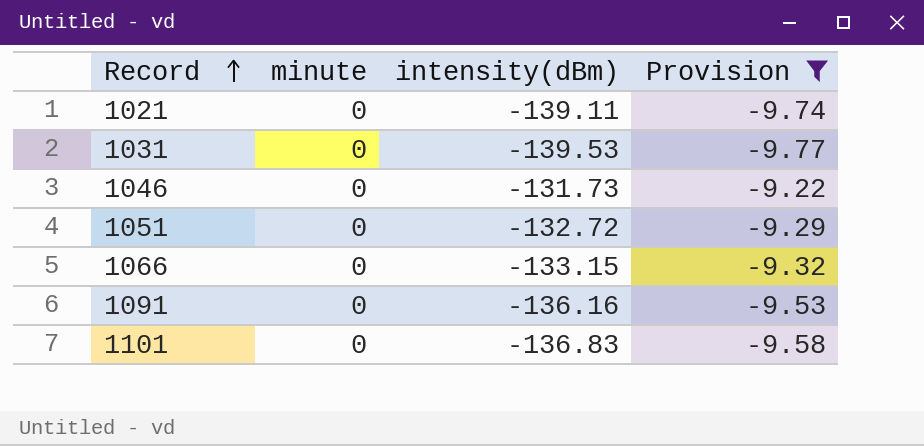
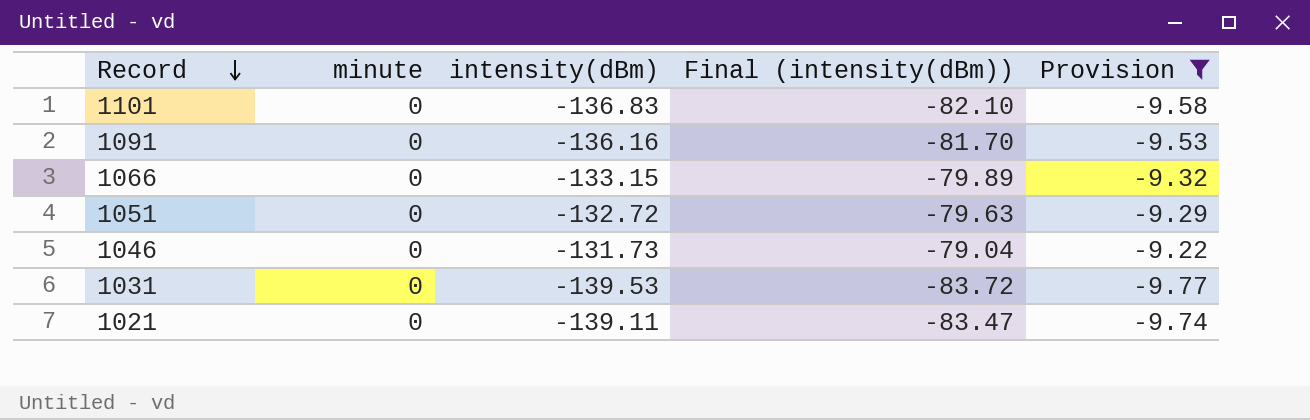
row order: Record ascending -> Record descending
column Final (intensity(dBm)) | formula: none -> [intensity(dBm)] * 0.6

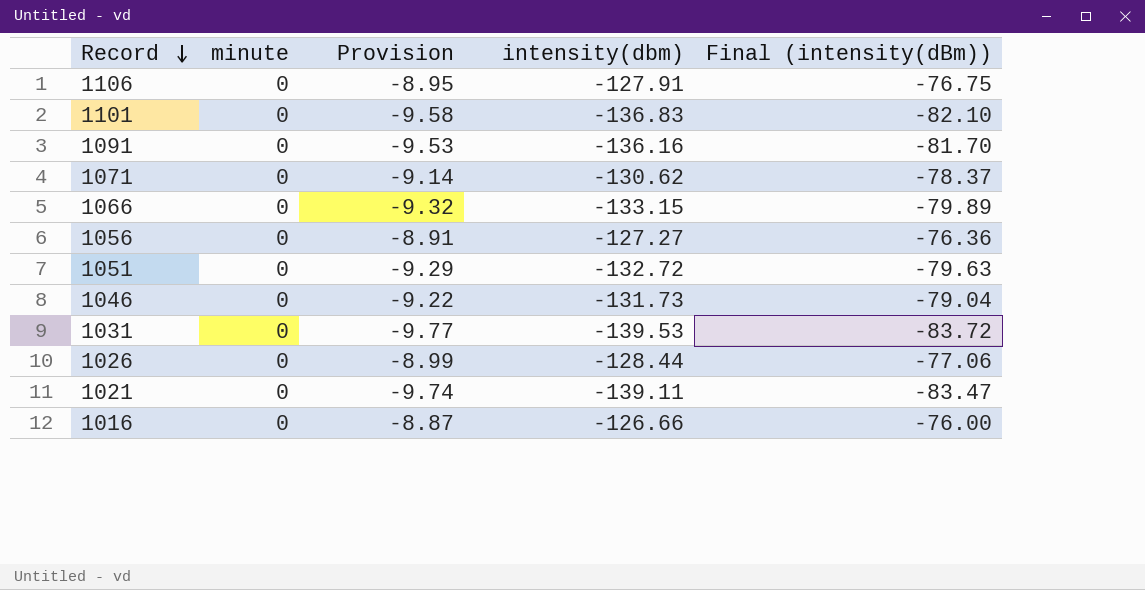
filter: Provision <= -9.22 -> none
column Provision | position: 5 -> 3
column name: intensity(dBm) -> intensity(dbm)

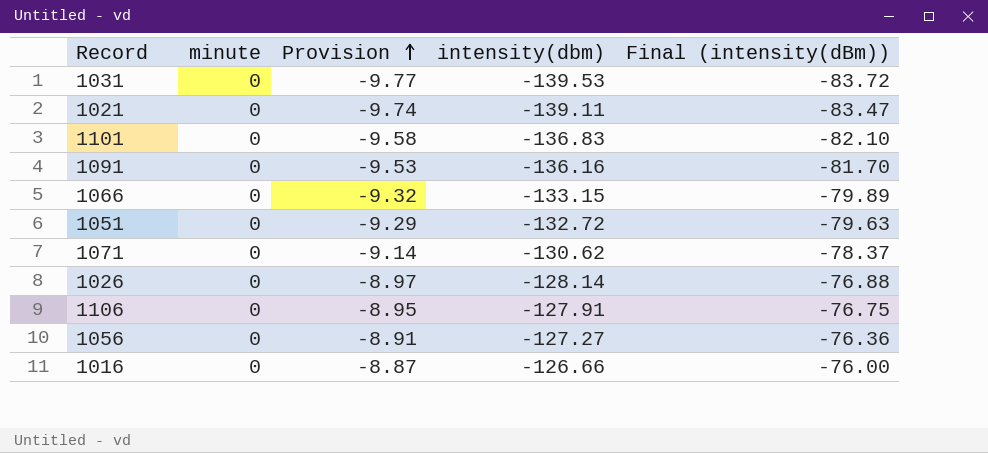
row order: Record descending -> Provision ascending
row 1046: 0 | -9.22 | -131.73 | -79.04 -> none
1026 | Provision: -8.99 -> -8.97
1026 | intensity(dbm): -128.44 -> -128.14
1026 | Final (intensity(dBm)): -77.06 -> -76.88

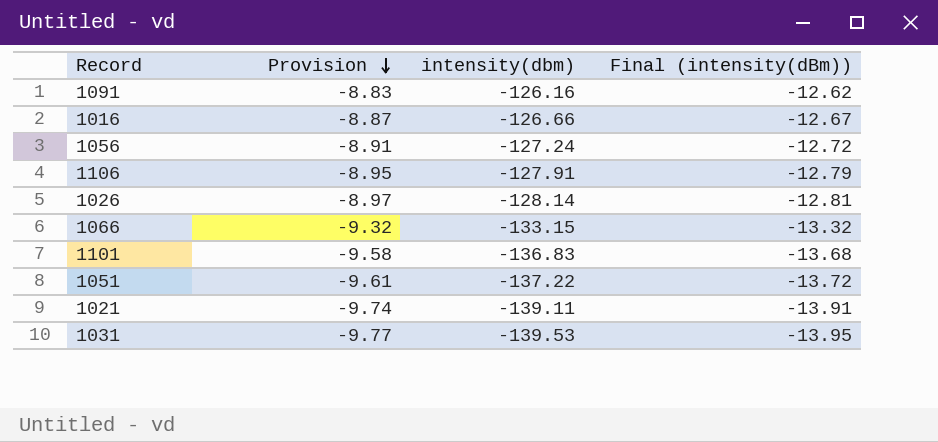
row order: Provision ascending -> Provision descending
column minute | position: 2 -> none
column Final (intensity(dBm)) | formula: [intensity(dbm)] * 0.6 -> [intensity(dbm)] * 0.1
row 1071: 0 | -9.14 | -130.62 | -78.37 -> none
1091 | Provision: -9.53 -> -8.83
1091 | intensity(dbm): -136.16 -> -126.16
1056 | intensity(dbm): -127.27 -> -127.24
1051 | Provision: -9.29 -> -9.61
1051 | intensity(dbm): -132.72 -> -137.22

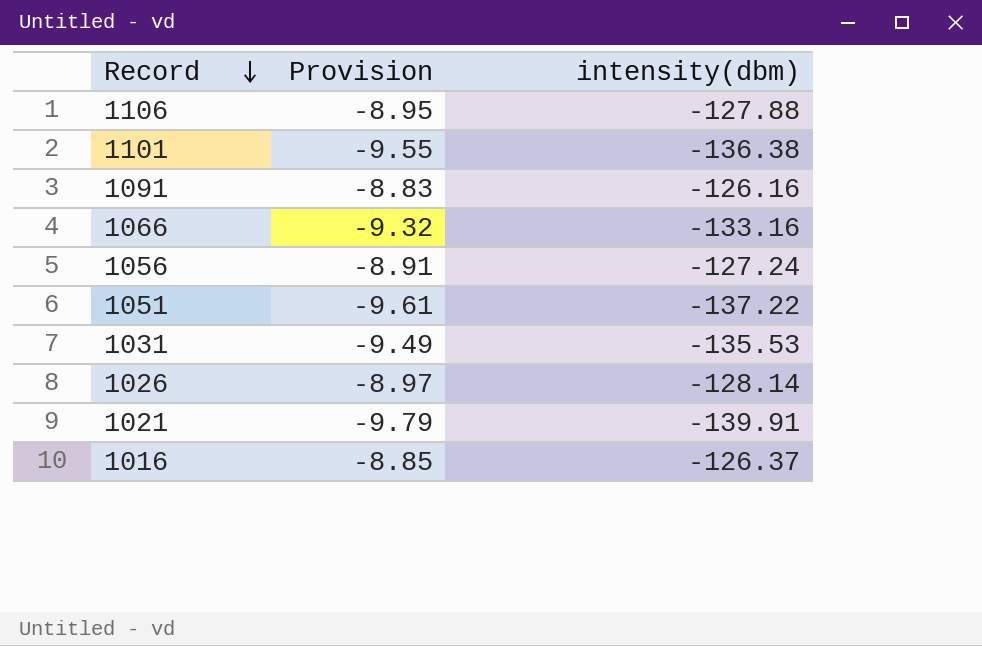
row order: Provision descending -> Record descending
column Final (intensity(dBm)) | formula: [intensity(dbm)] * 0.1 -> none
1106 | intensity(dbm): -127.91 -> -127.88
1101 | Provision: -9.58 -> -9.55
1101 | intensity(dbm): -136.83 -> -136.38
1066 | intensity(dbm): -133.15 -> -133.16
1031 | Provision: -9.77 -> -9.49
1031 | intensity(dbm): -139.53 -> -135.53
1021 | Provision: -9.74 -> -9.79
1021 | intensity(dbm): -139.11 -> -139.91
1016 | Provision: -8.87 -> -8.85
1016 | intensity(dbm): -126.66 -> -126.37

